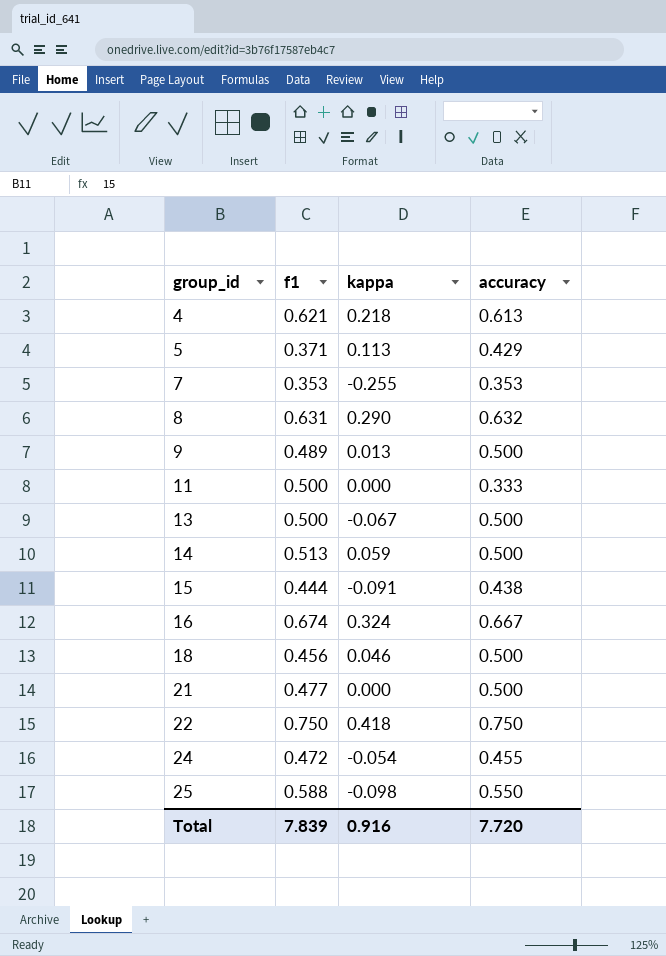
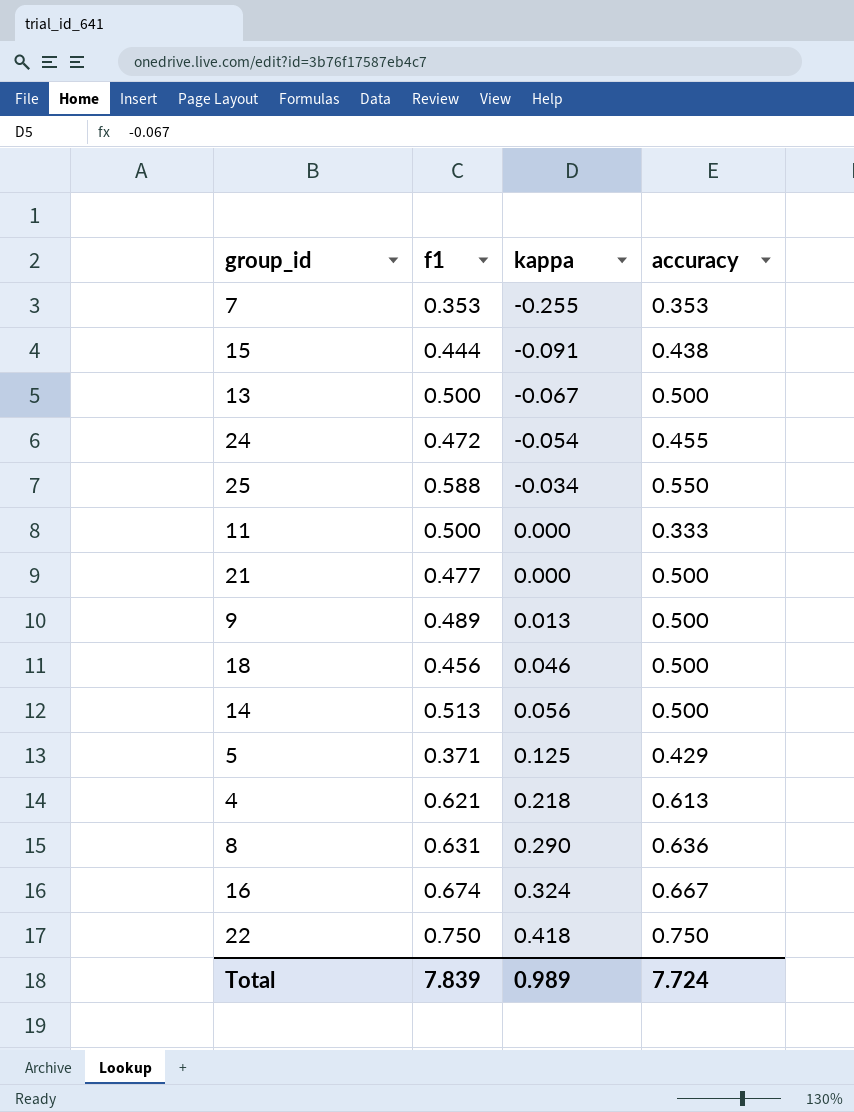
row order: group_id ascending -> kappa ascending
25 | kappa: -0.098 -> -0.034
14 | kappa: 0.059 -> 0.056
5 | kappa: 0.113 -> 0.125
8 | accuracy: 0.632 -> 0.636
Total | kappa: 0.916 -> 0.989
Total | accuracy: 7.720 -> 7.724

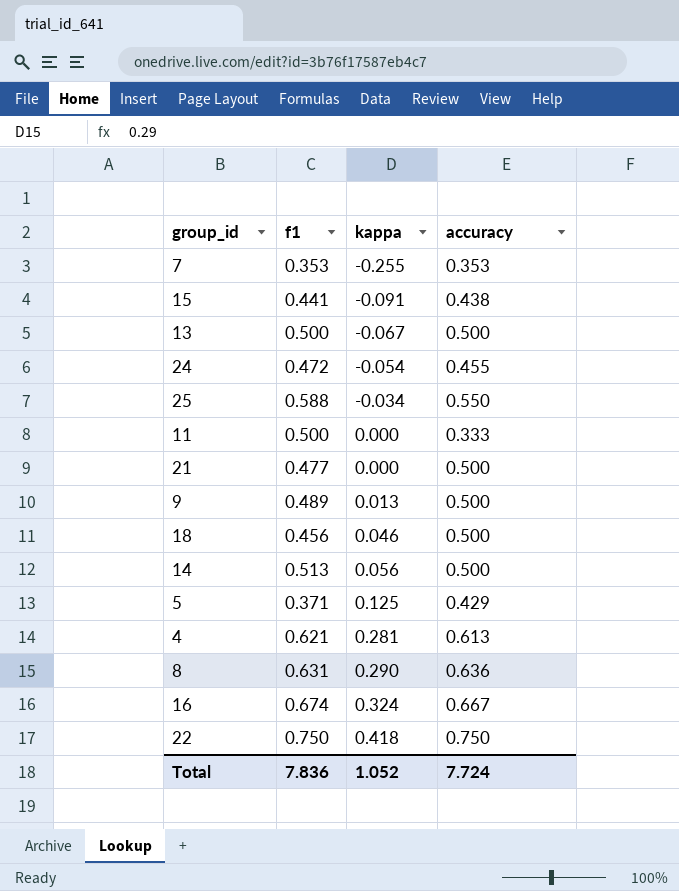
15 | f1: 0.444 -> 0.441
4 | kappa: 0.218 -> 0.281
Total | f1: 7.839 -> 7.836
Total | kappa: 0.989 -> 1.052

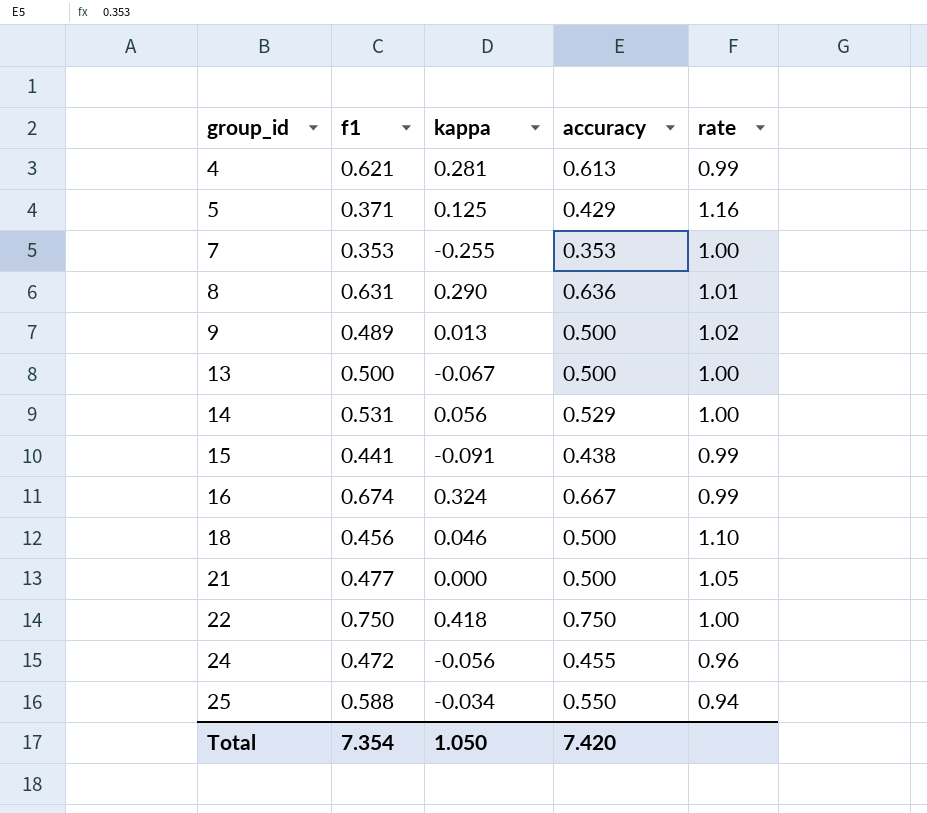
row order: kappa ascending -> group_id ascending
column rate | formula: none -> [accuracy] / [f1]
row 11: 0.500 | 0.000 | 0.333 -> none
14 | f1: 0.513 -> 0.531
14 | accuracy: 0.500 -> 0.529
24 | kappa: -0.054 -> -0.056
Total | f1: 7.836 -> 7.354
Total | kappa: 1.052 -> 1.050
Total | accuracy: 7.724 -> 7.420

